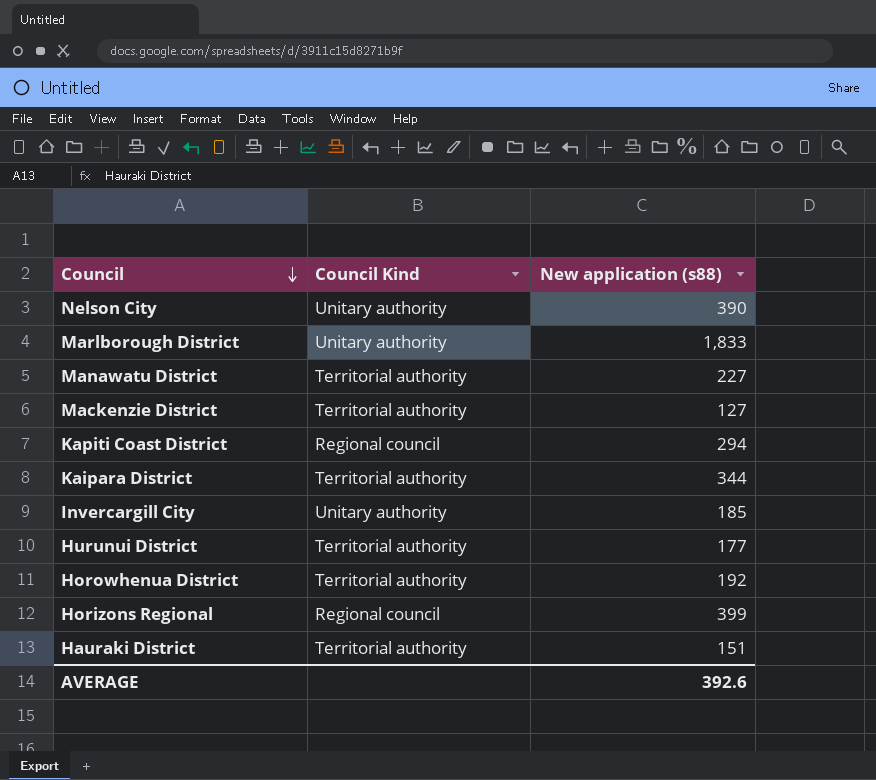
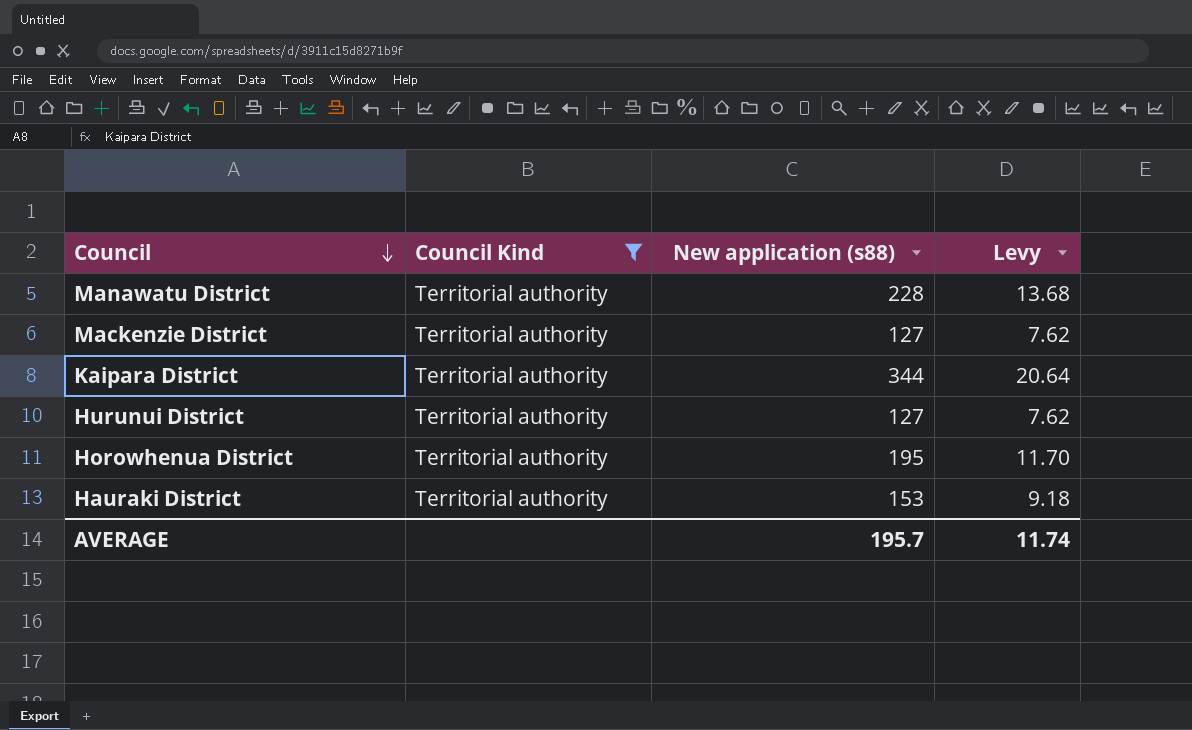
filter: none -> Council Kind = Territorial authority
column Levy | formula: none -> [New application (s88)] * 0.06
Manawatu District | New application (s88): 227 -> 228
Hurunui District | New application (s88): 177 -> 127
Horowhenua District | New application (s88): 192 -> 195
Hauraki District | New application (s88): 151 -> 153
AVERAGE | New application (s88): 392.6 -> 195.7

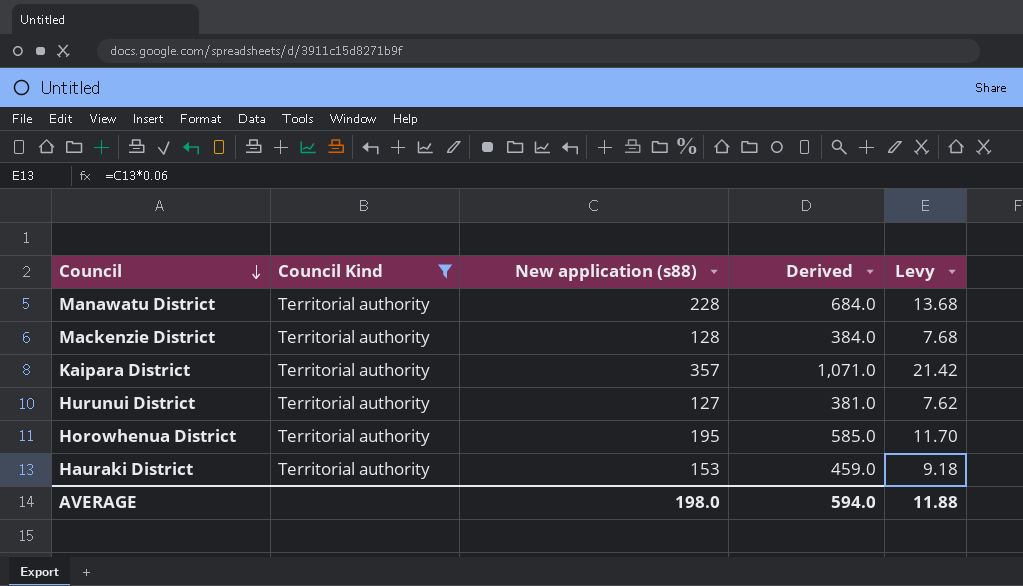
column Derived | formula: none -> [New application (s88)] * 3
Mackenzie District | New application (s88): 127 -> 128
Mackenzie District | Levy: 7.62 -> 7.68
Kaipara District | New application (s88): 344 -> 357
Kaipara District | Levy: 20.64 -> 21.42
AVERAGE | New application (s88): 195.7 -> 198.0
AVERAGE | Levy: 11.74 -> 11.88

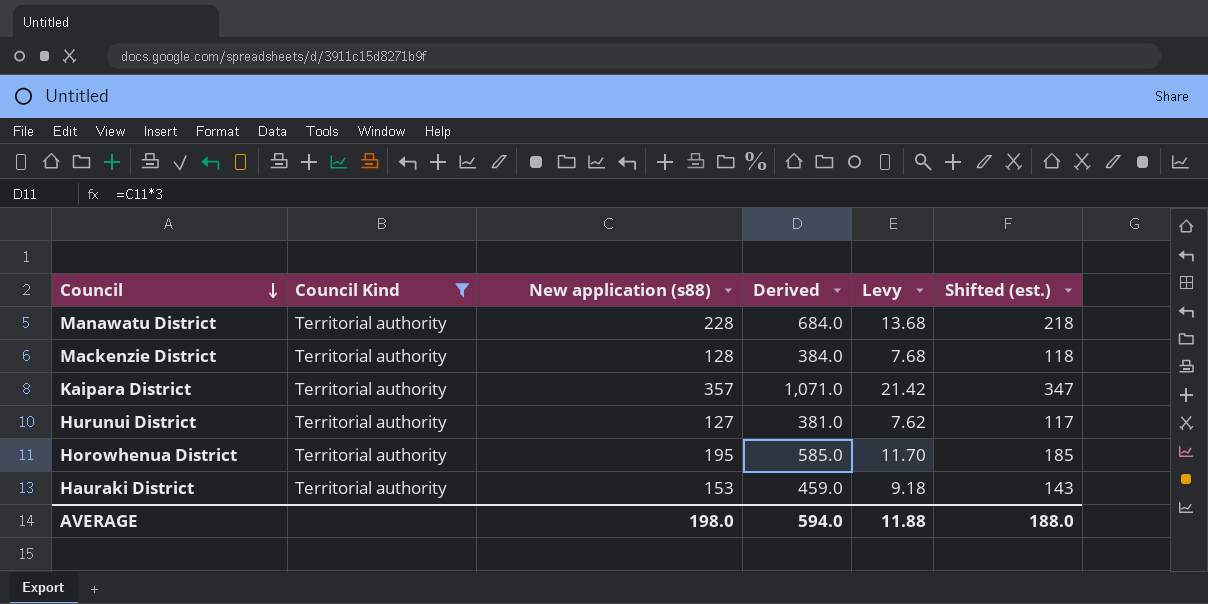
column Shifted (est.) | formula: none -> [New application (s88)] - 10

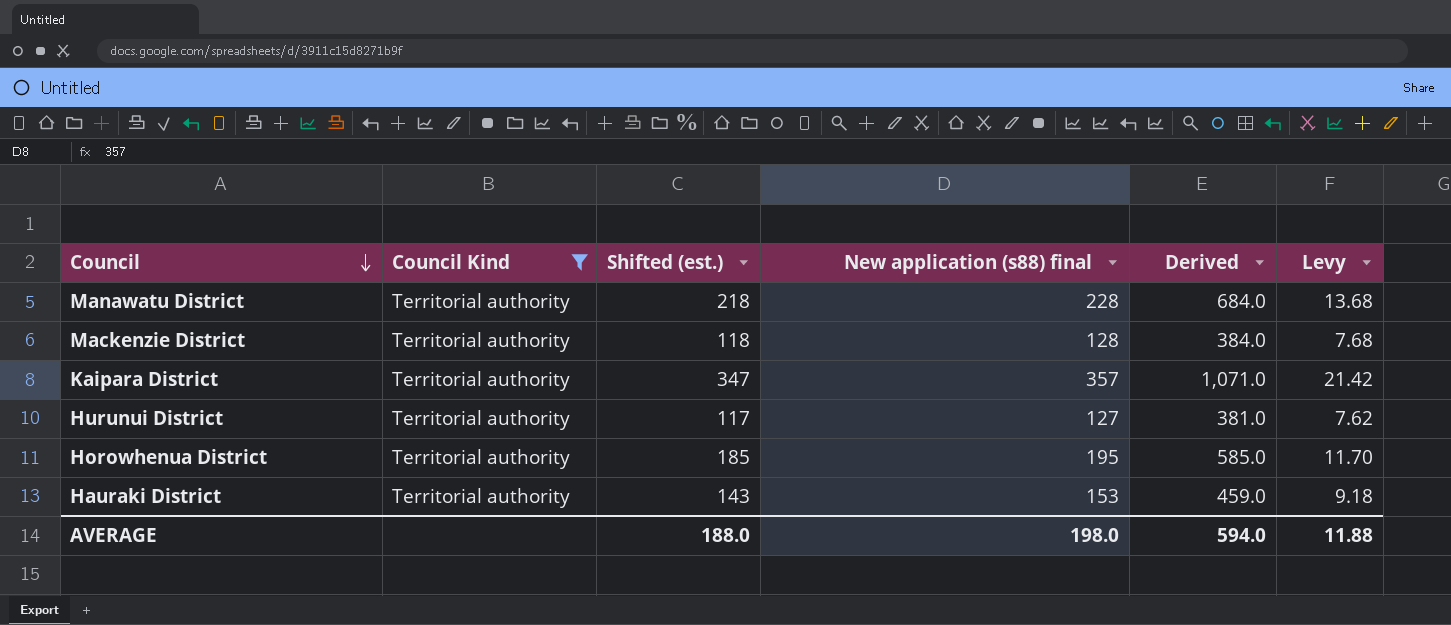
column Shifted (est.) | position: 6 -> 3
column name: New application (s88) -> New application (s88) final

